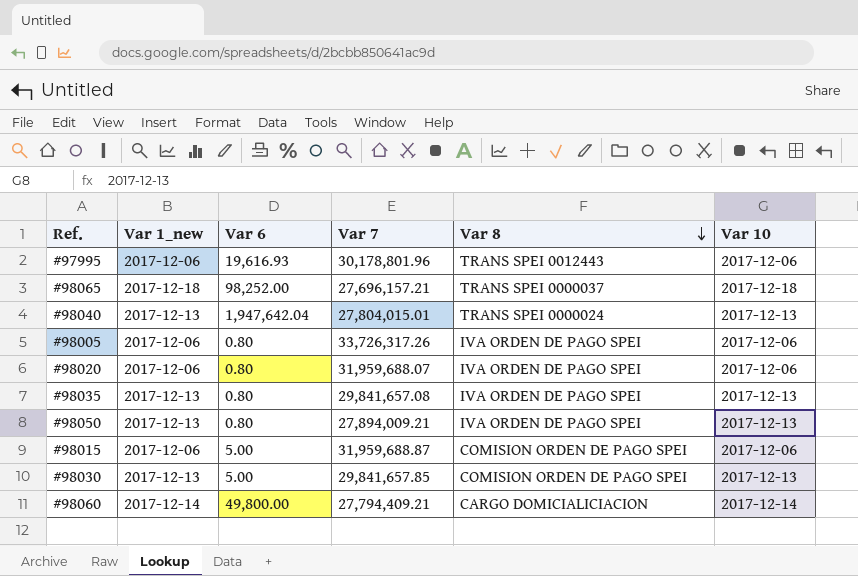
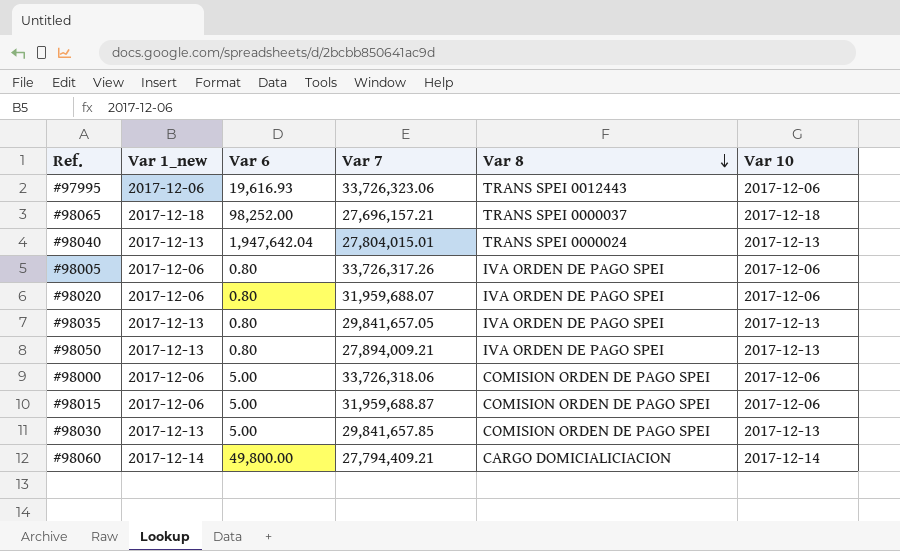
#97995 | Var 7: 30,178,801.96 -> 33,726,323.06
#98035 | Var 7: 29,841,657.08 -> 29,841,657.05
row #98000: none -> 2017-12-06 | 5.00 | 33,726,318.06 | COMISION ORDEN DE PAGO SPEI | 2017-12-06

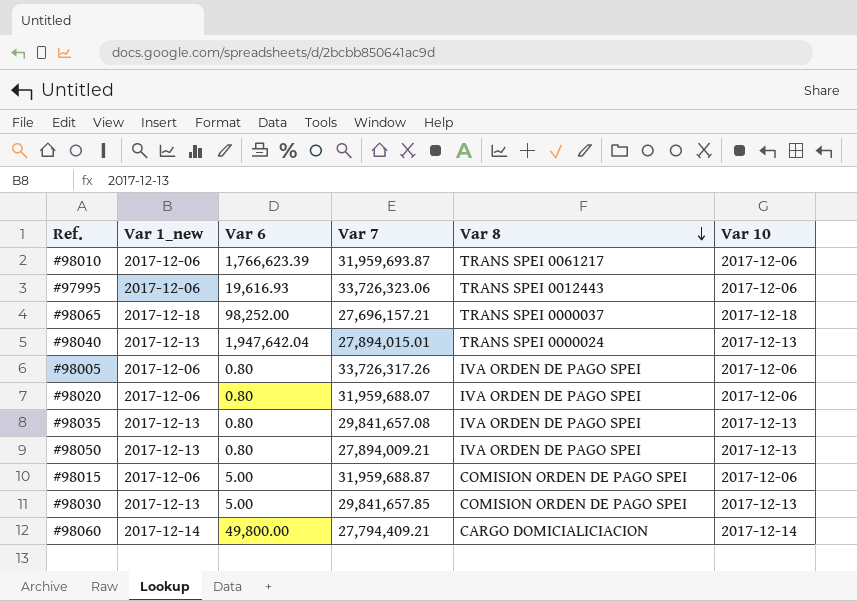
row #98000: 2017-12-06 | 5.00 | 33,726,318.06 | COMISION ORDEN DE PAGO SPEI | 2017-12-06 -> none
row #98010: none -> 2017-12-06 | 1,766,623.39 | 31,959,693.87 | TRANS SPEI 0061217 | 2017-12-06
#98040 | Var 7: 27,804,015.01 -> 27,894,015.01
#98035 | Var 7: 29,841,657.05 -> 29,841,657.08

